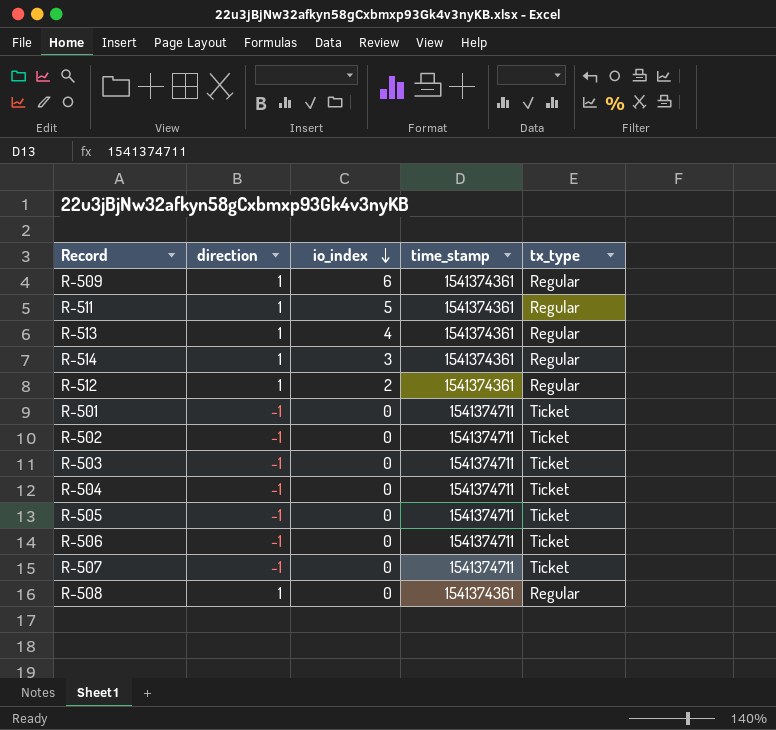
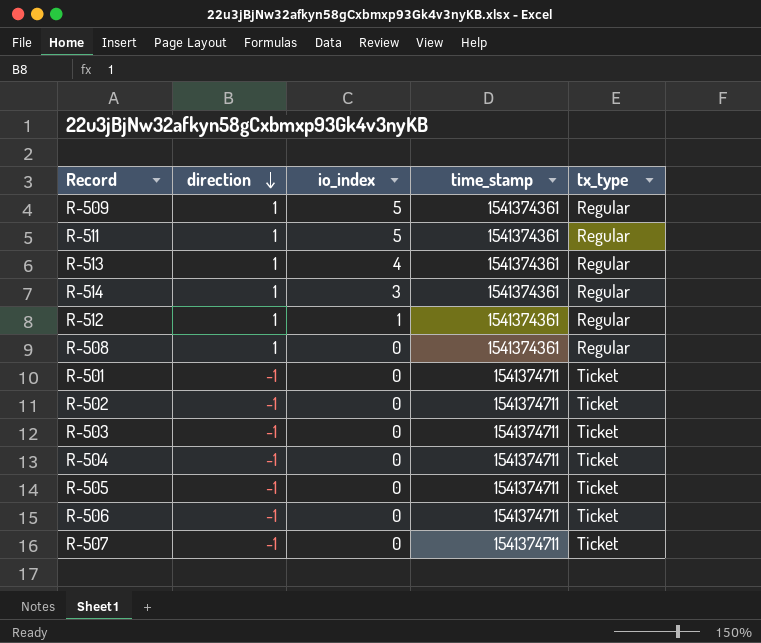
row order: io_index descending -> direction descending
R-509 | io_index: 6 -> 5
R-512 | io_index: 2 -> 1

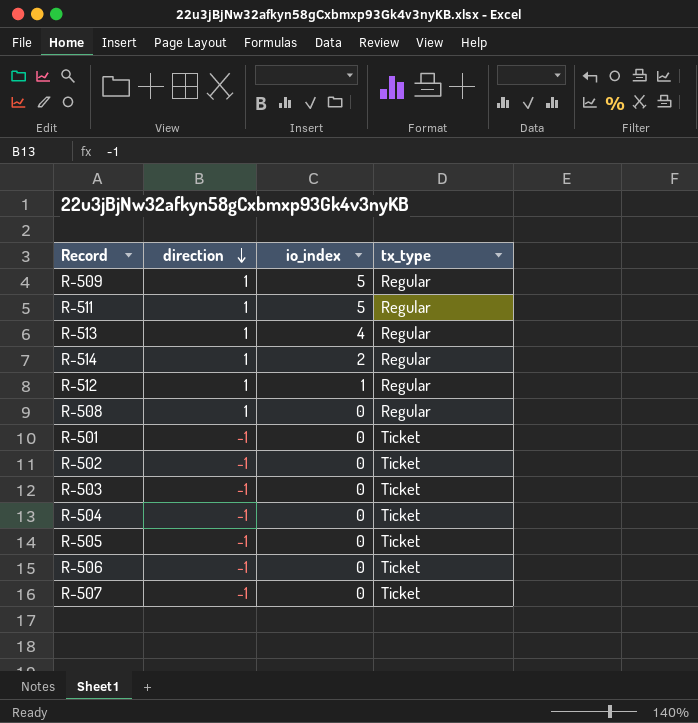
column time_stamp | position: 4 -> none
R-514 | io_index: 3 -> 2

